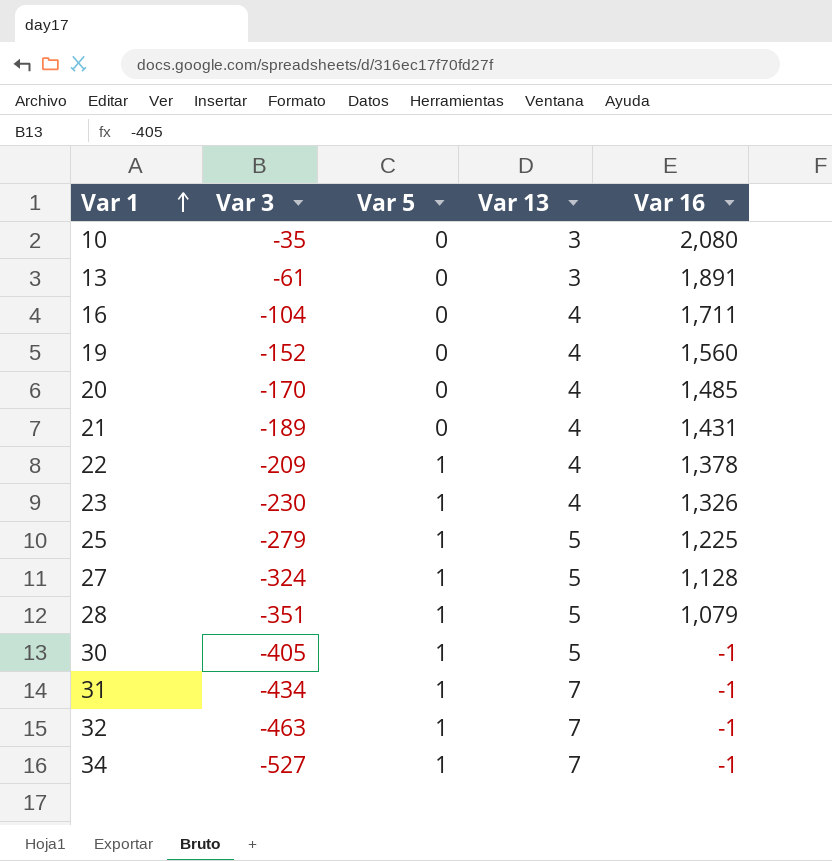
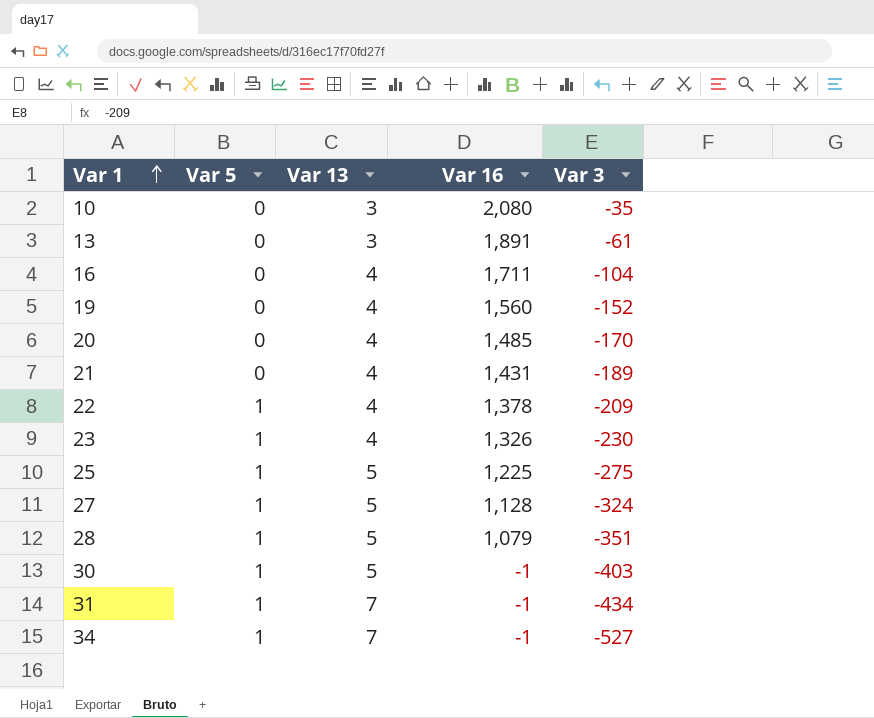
column Var 3 | position: 2 -> 5
row 32: -463 | 1 | 7 | -1 -> none
25 | Var 3: -279 -> -275
30 | Var 3: -405 -> -403

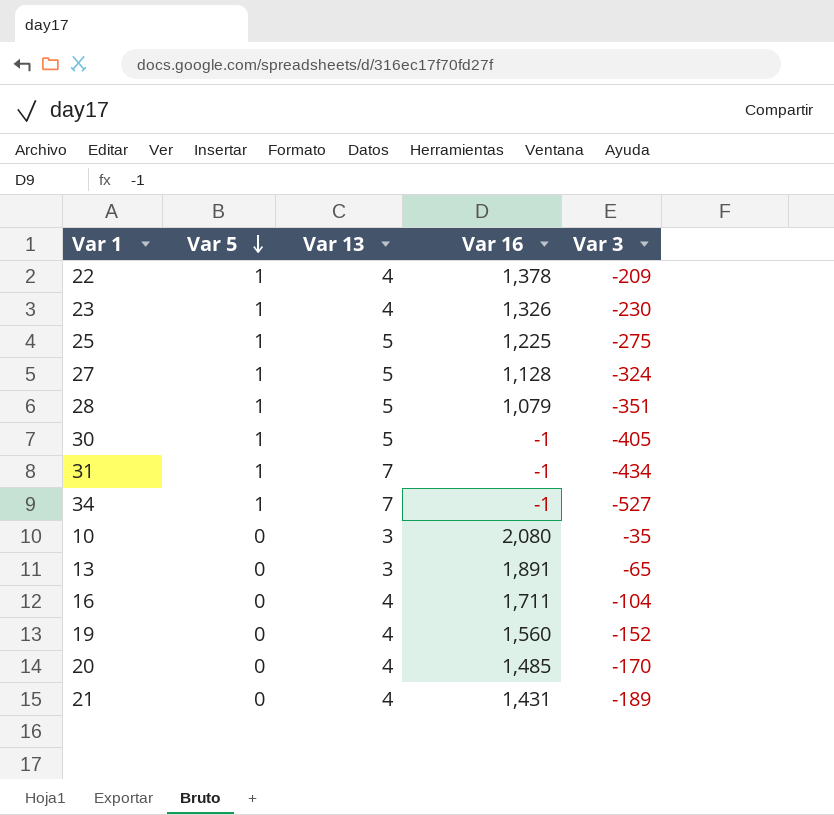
row order: Var 1 ascending -> Var 5 descending
30 | Var 3: -403 -> -405
13 | Var 3: -61 -> -65

